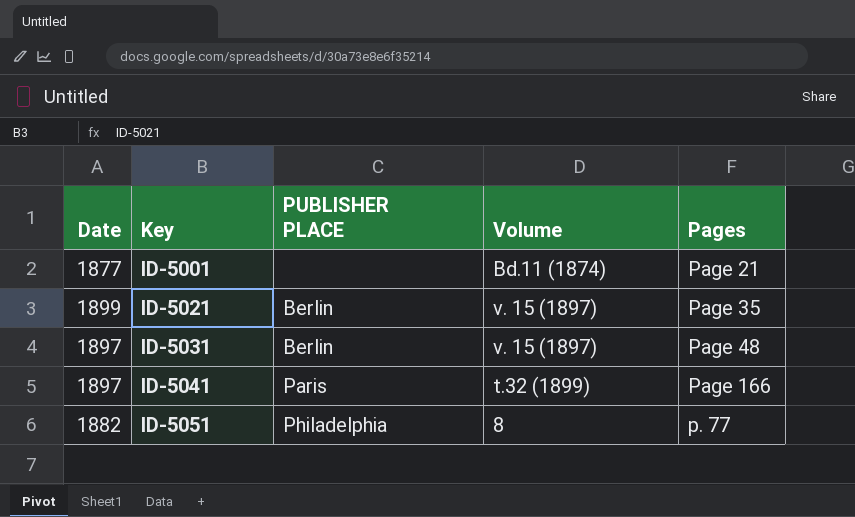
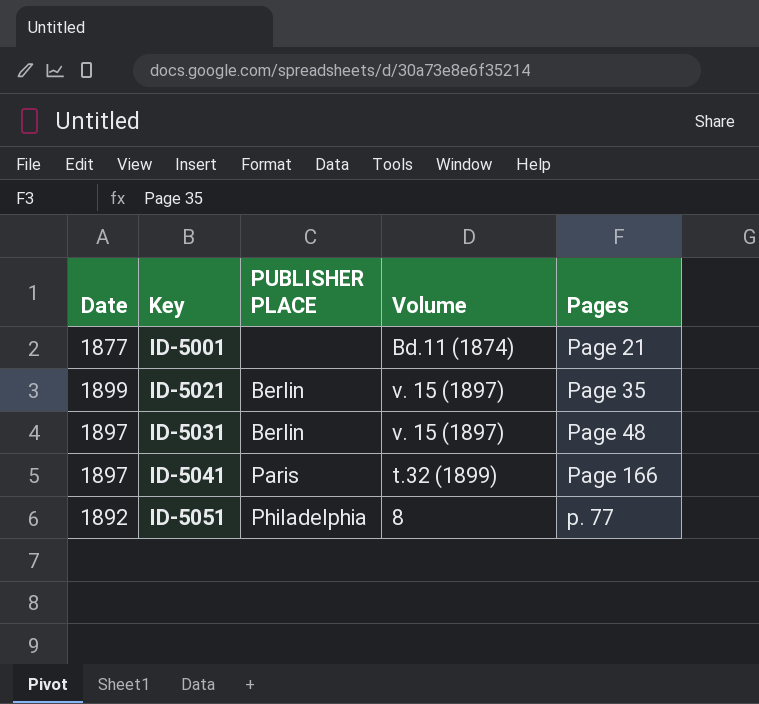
ID-5051 | Date: 1882 -> 1892

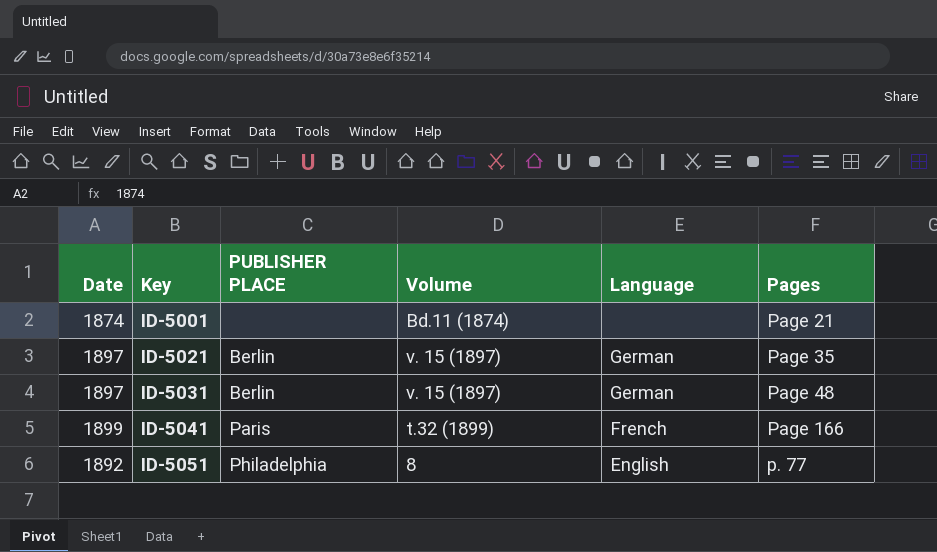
column Language | position: none -> 5
ID-5001 | Date: 1877 -> 1874
ID-5021 | Date: 1899 -> 1897
ID-5041 | Date: 1897 -> 1899

